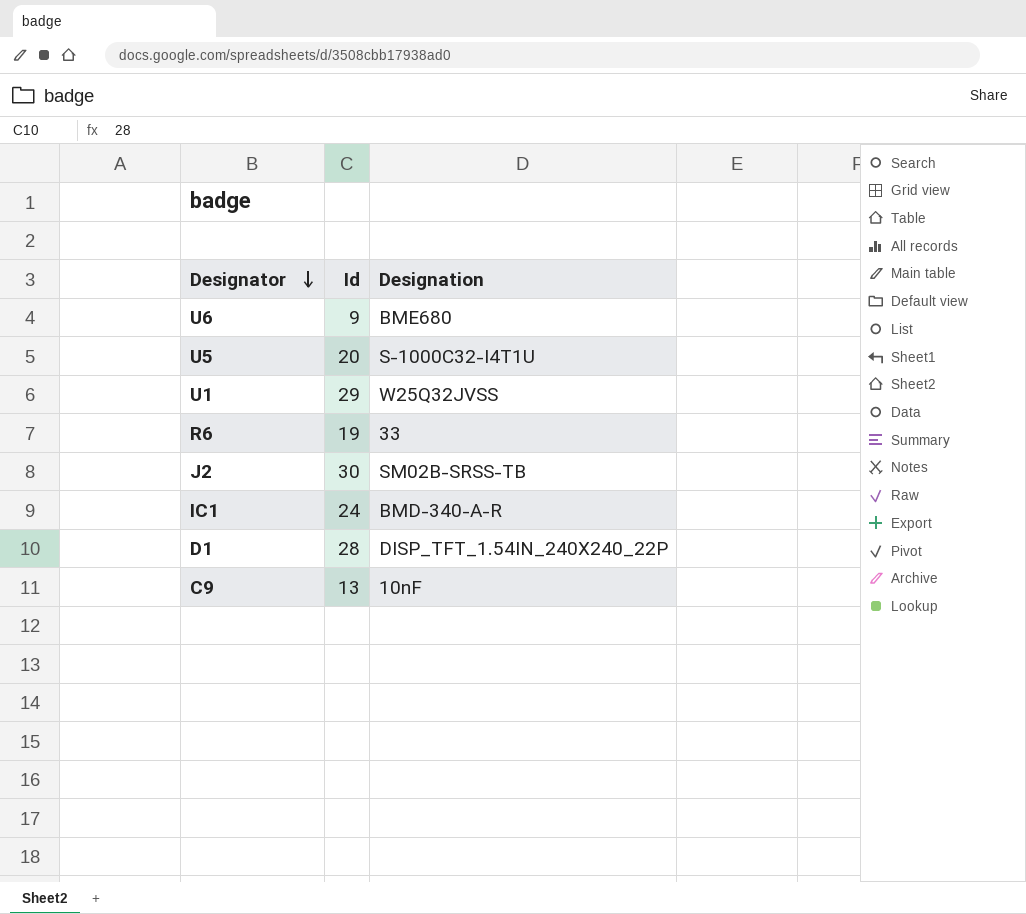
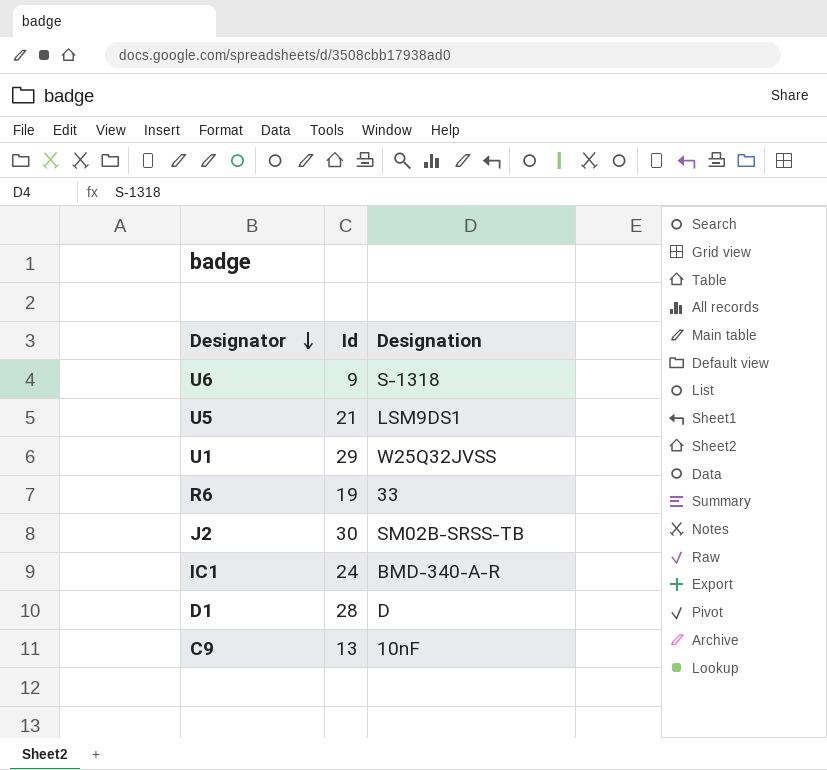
U6 | Designation: BME680 -> S-1318
U5 | Id: 20 -> 21
U5 | Designation: S-1000C32-I4T1U -> LSM9DS1
D1 | Designation: DISP_TFT_1.54IN_240X240_22P -> D

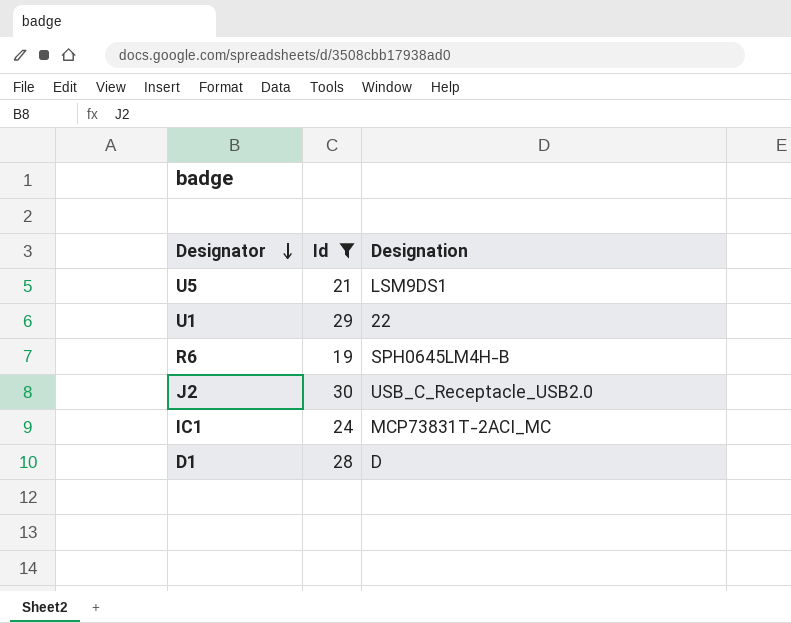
filter: none -> Id >= 19
U1 | Designation: W25Q32JVSS -> 22
R6 | Designation: 33 -> SPH0645LM4H-B
J2 | Designation: SM02B-SRSS-TB -> USB_C_Receptacle_USB2.0
IC1 | Designation: BMD-340-A-R -> MCP73831T-2ACI_MC

